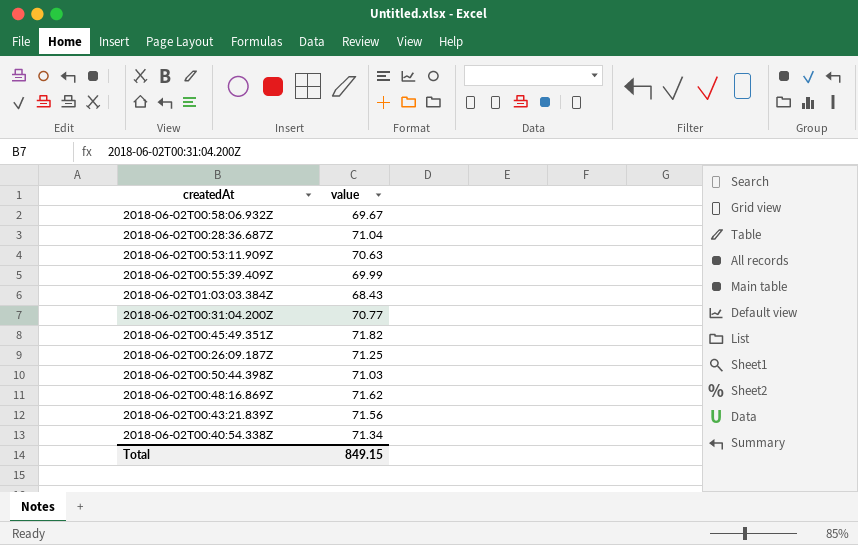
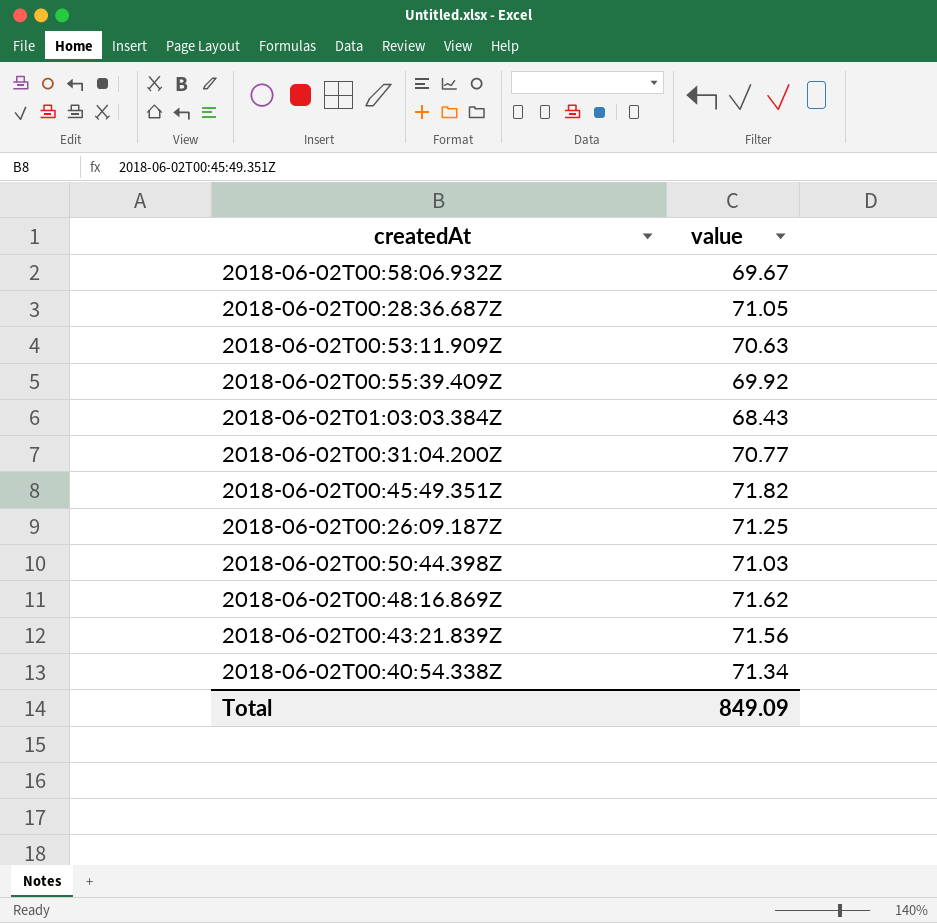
2018-06-02T00:28:36.687Z | value: 71.04 -> 71.05
2018-06-02T00:55:39.409Z | value: 69.99 -> 69.92
Total | value: 849.15 -> 849.09

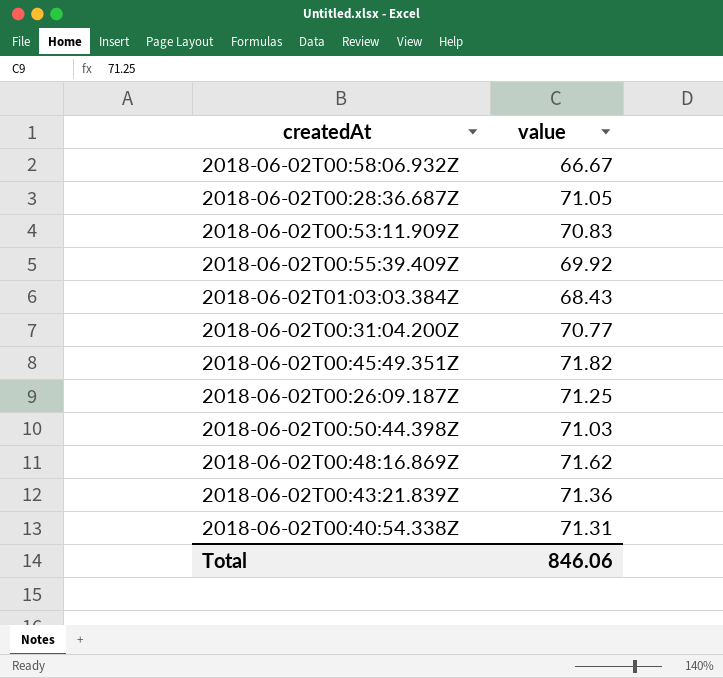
2018-06-02T00:58:06.932Z | value: 69.67 -> 66.67
2018-06-02T00:53:11.909Z | value: 70.63 -> 70.83
2018-06-02T00:43:21.839Z | value: 71.56 -> 71.36
2018-06-02T00:40:54.338Z | value: 71.34 -> 71.31
Total | value: 849.09 -> 846.06

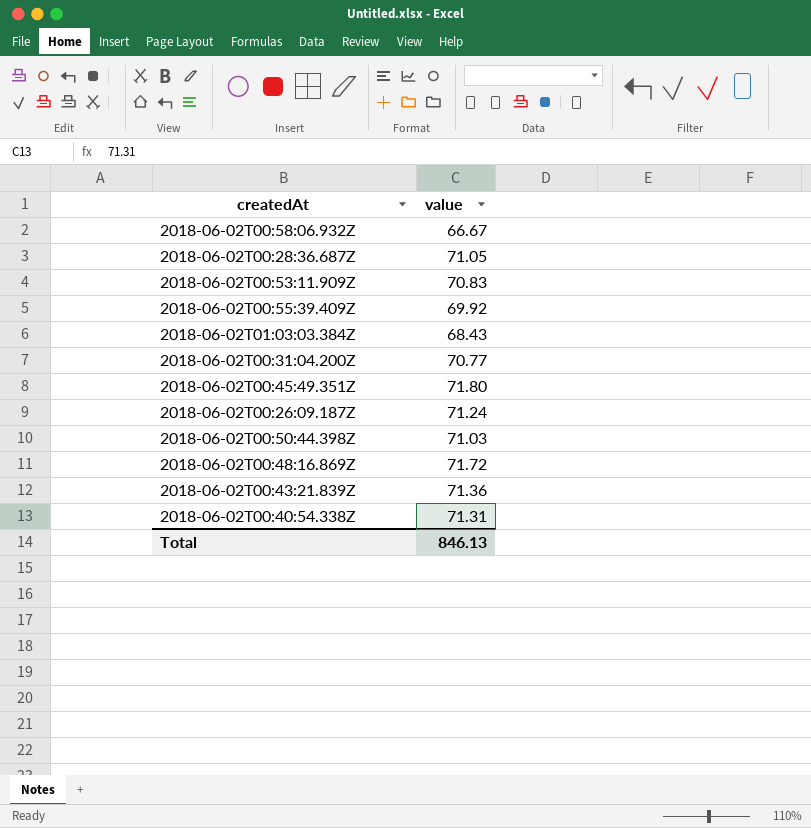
2018-06-02T00:45:49.351Z | value: 71.82 -> 71.80
2018-06-02T00:26:09.187Z | value: 71.25 -> 71.24
2018-06-02T00:48:16.869Z | value: 71.62 -> 71.72
Total | value: 846.06 -> 846.13

